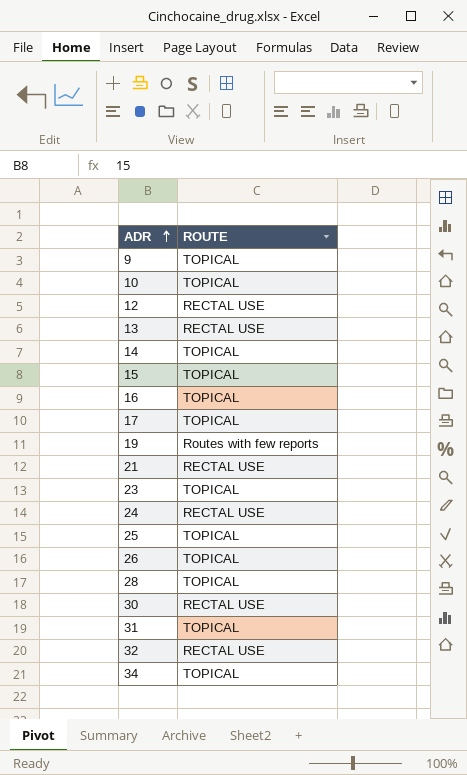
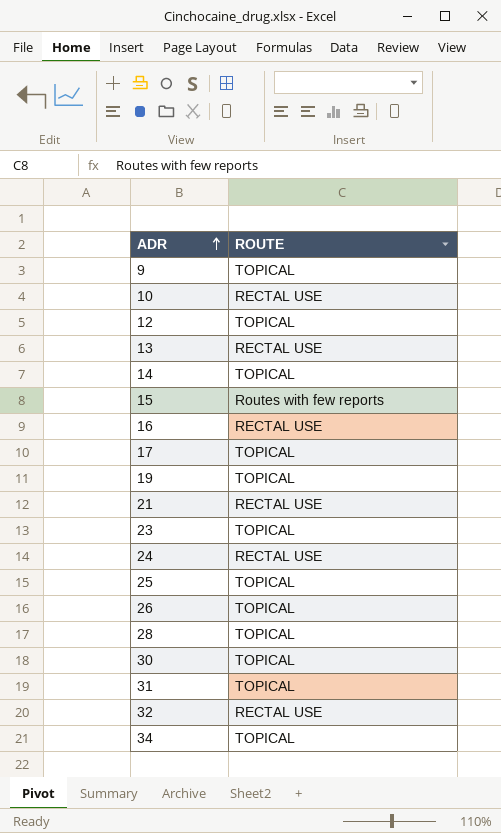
10 | ROUTE: TOPICAL -> RECTAL USE
12 | ROUTE: RECTAL USE -> TOPICAL
15 | ROUTE: TOPICAL -> Routes with few reports
16 | ROUTE: TOPICAL -> RECTAL USE
19 | ROUTE: Routes with few reports -> TOPICAL
30 | ROUTE: RECTAL USE -> TOPICAL

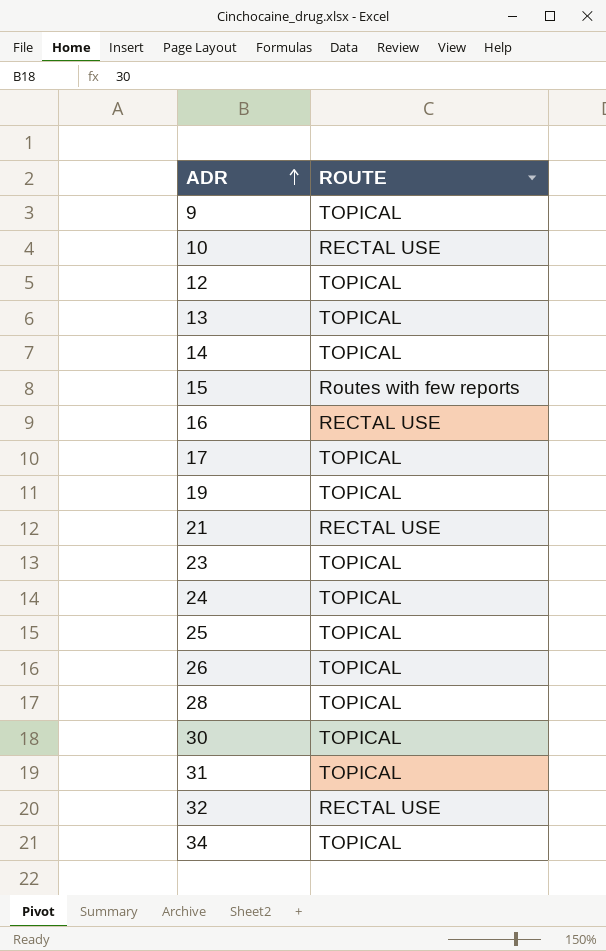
13 | ROUTE: RECTAL USE -> TOPICAL
24 | ROUTE: RECTAL USE -> TOPICAL

